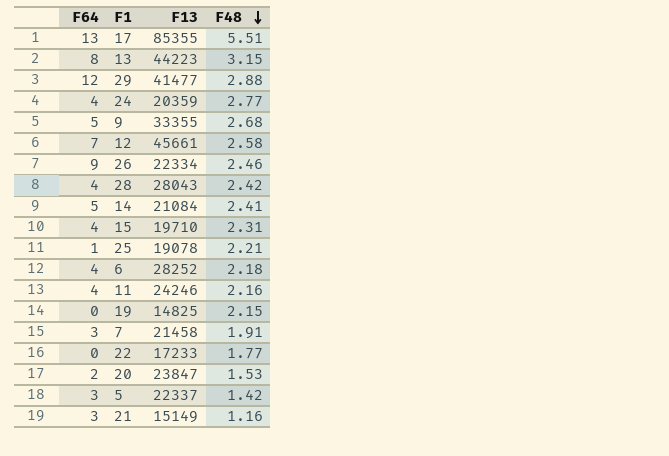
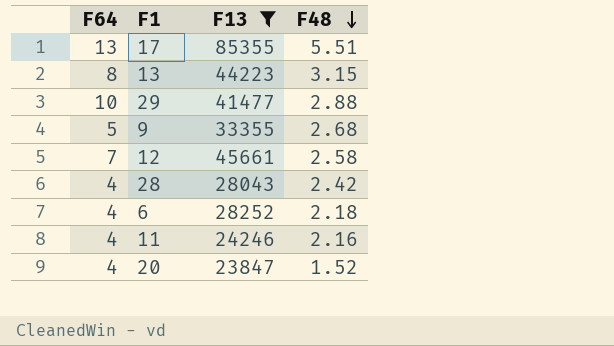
filter: none -> F13 >= 23847
29 | F64: 12 -> 10
20 | F64: 2 -> 4
20 | F48: 1.53 -> 1.52

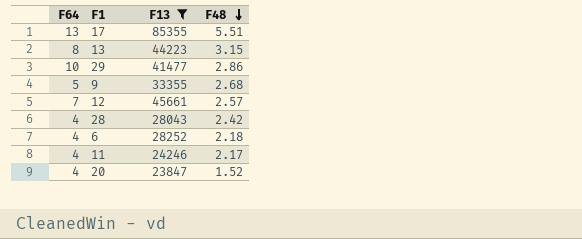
29 | F48: 2.88 -> 2.86
12 | F48: 2.58 -> 2.57
11 | F48: 2.16 -> 2.17

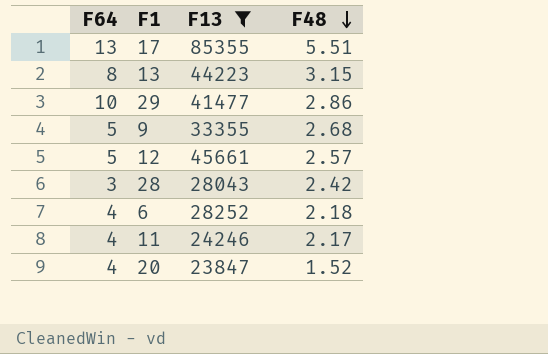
12 | F64: 7 -> 5
28 | F64: 4 -> 3

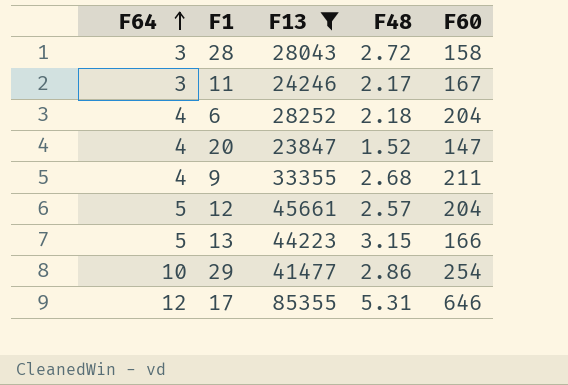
row order: F48 descending -> F64 ascending
column F60 | position: none -> 5
28 | F48: 2.42 -> 2.72
11 | F64: 4 -> 3
9 | F64: 5 -> 4
13 | F64: 8 -> 5
17 | F64: 13 -> 12
17 | F48: 5.51 -> 5.31

